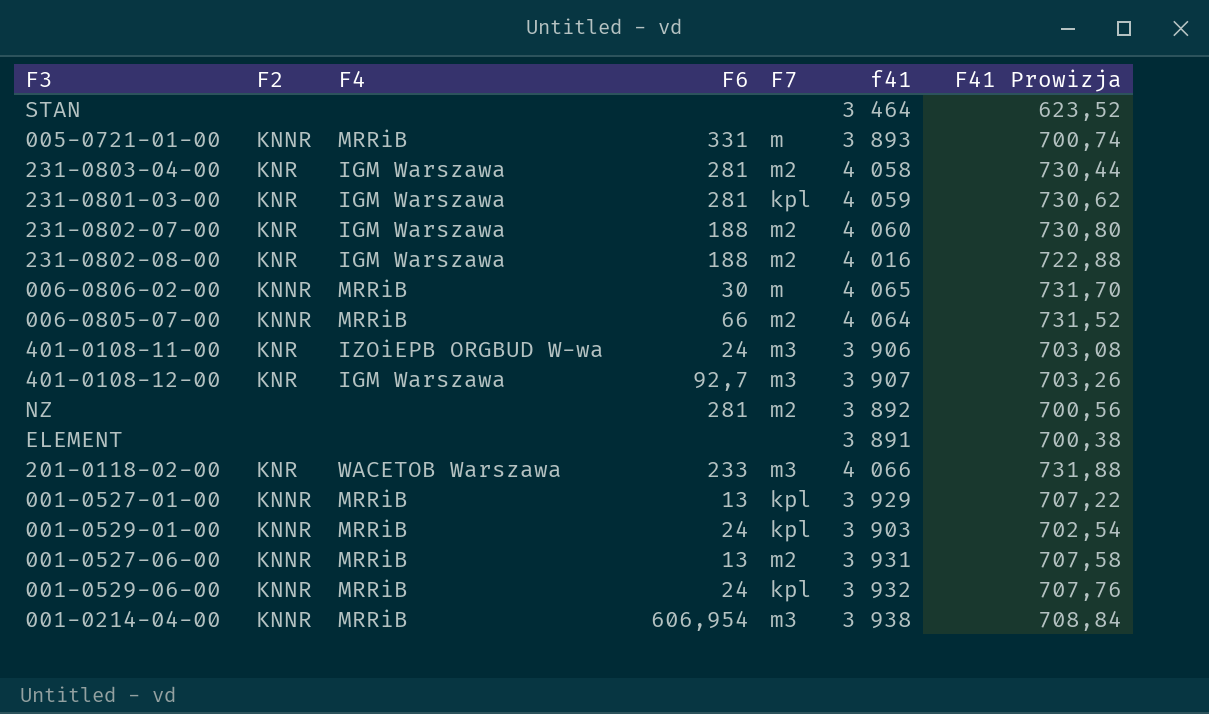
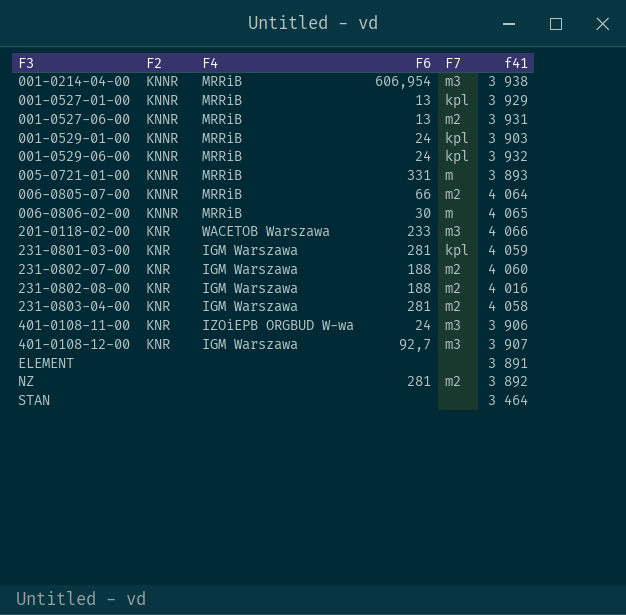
row order: none -> F3 ascending
column F41 Prowizja | formula: [f41] * 0,18 -> none

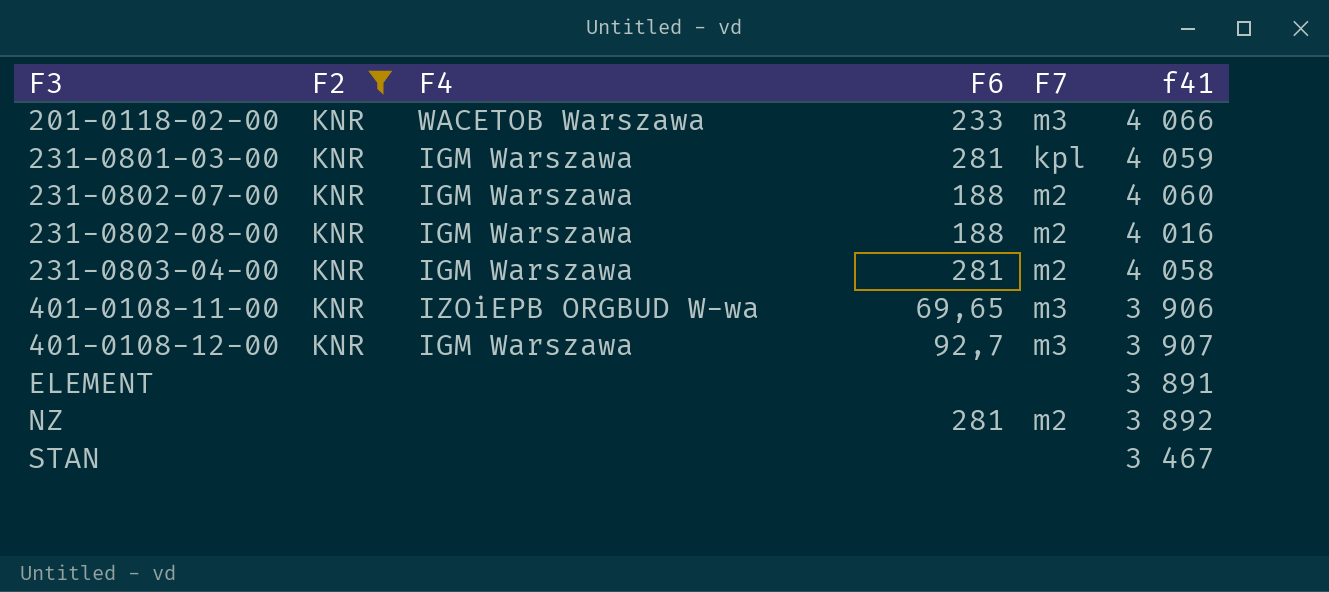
filter: none -> F2 != KNNR
401-0108-11-00 | F6: 24 -> 69,65
STAN | f41: 3 464 -> 3 467

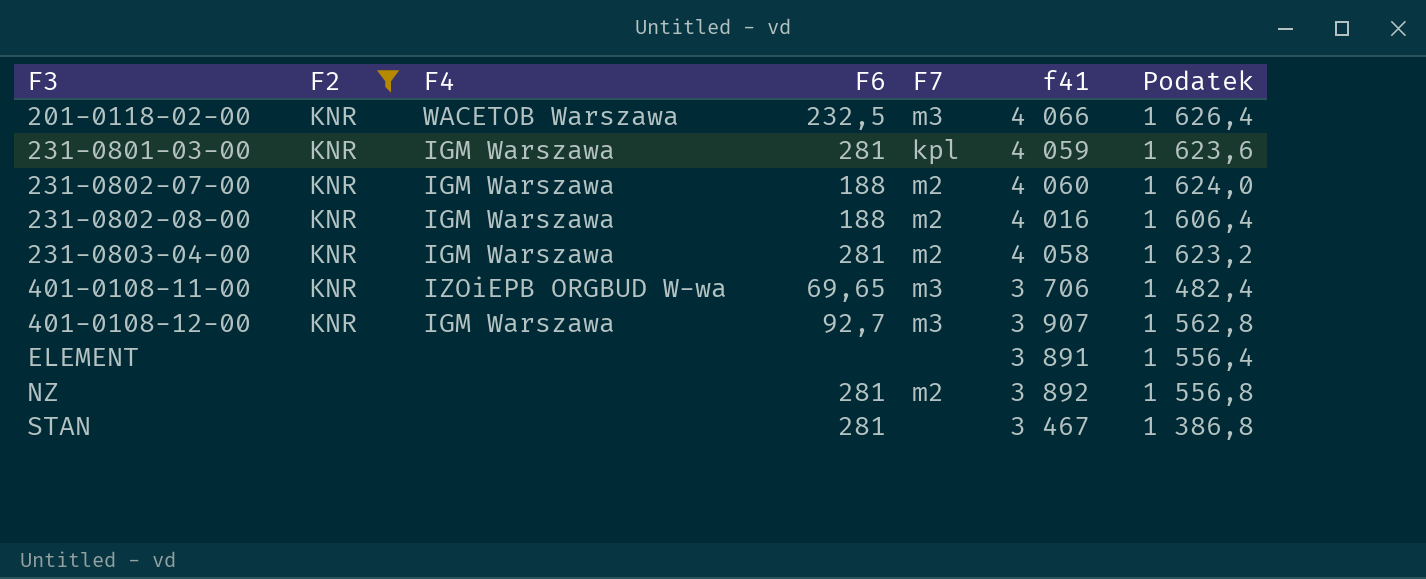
column Podatek | formula: none -> [f41] * 0,4
201-0118-02-00 | F6: 233 -> 232,5
401-0108-11-00 | f41: 3 906 -> 3 706
STAN | F6: none -> 281

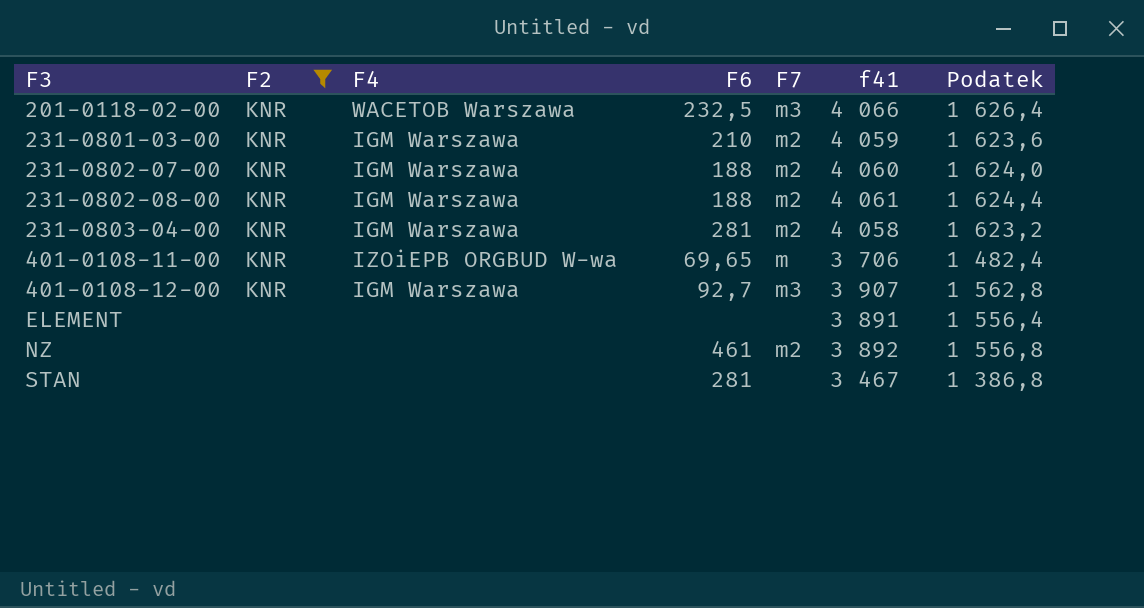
231-0801-03-00 | F6: 281 -> 210
231-0801-03-00 | F7: kpl -> m2
231-0802-08-00 | f41: 4 016 -> 4 061
231-0802-08-00 | Podatek: 1 606,4 -> 1 624,4
401-0108-11-00 | F7: m3 -> m
NZ | F6: 281 -> 461

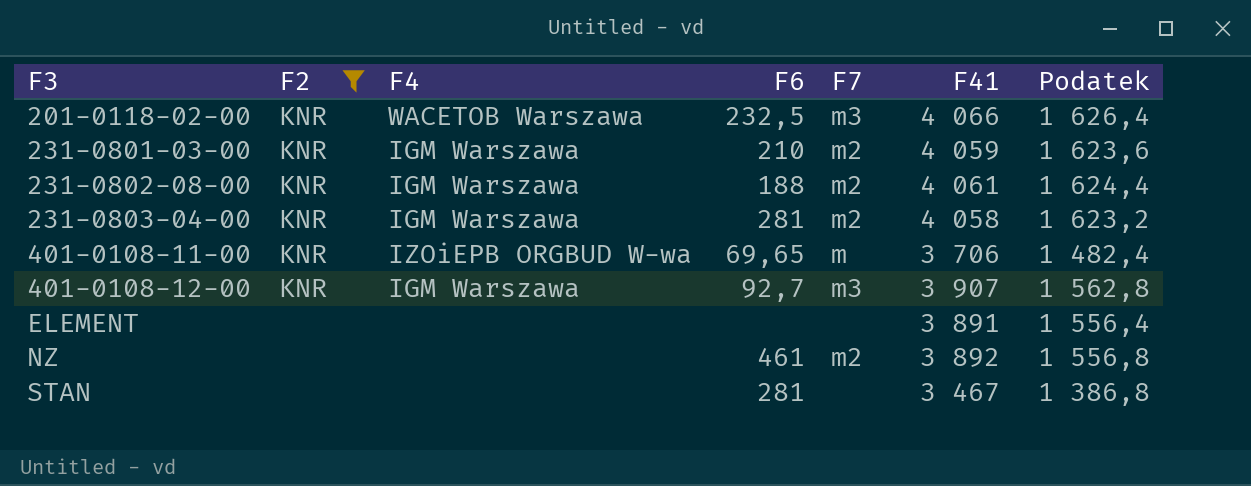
column name: f41 -> F41
row 231-0802-07-00: KNR | IGM Warszawa | 188 | m2 | 4 060 | 1 624,0 -> none

